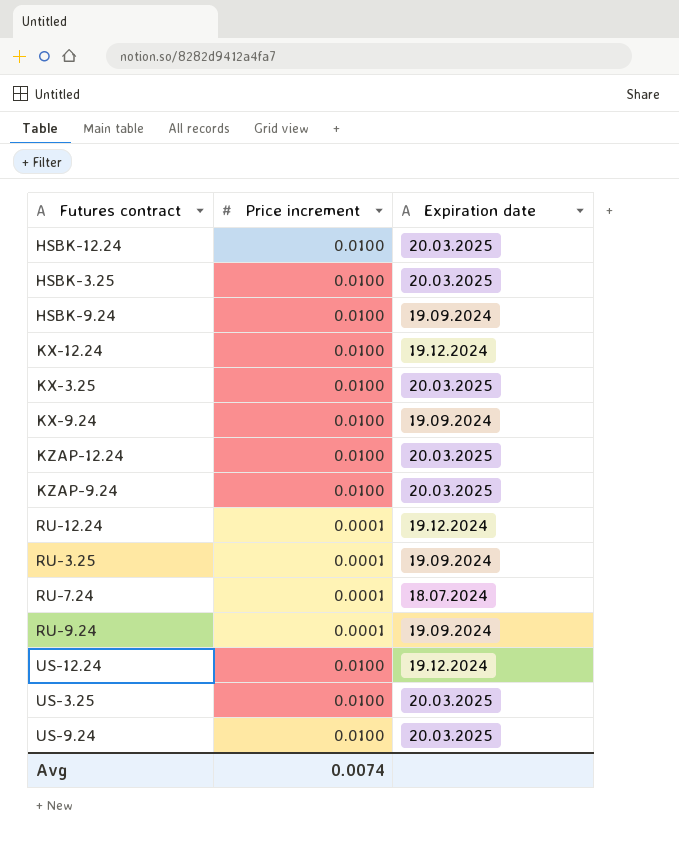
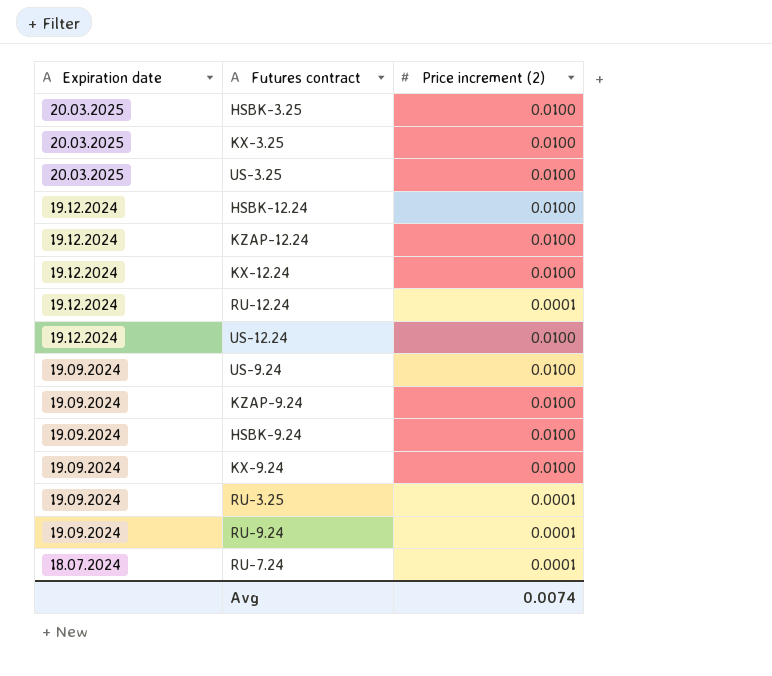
row order: none -> Expiration date descending
column Expiration date | position: 3 -> 1
column name: Price increment -> Price increment (2)
HSBK-12.24 | Expiration date: 20.03.2025 -> 19.12.2024
KZAP-12.24 | Expiration date: 20.03.2025 -> 19.12.2024
US-9.24 | Expiration date: 20.03.2025 -> 19.09.2024
KZAP-9.24 | Expiration date: 20.03.2025 -> 19.09.2024

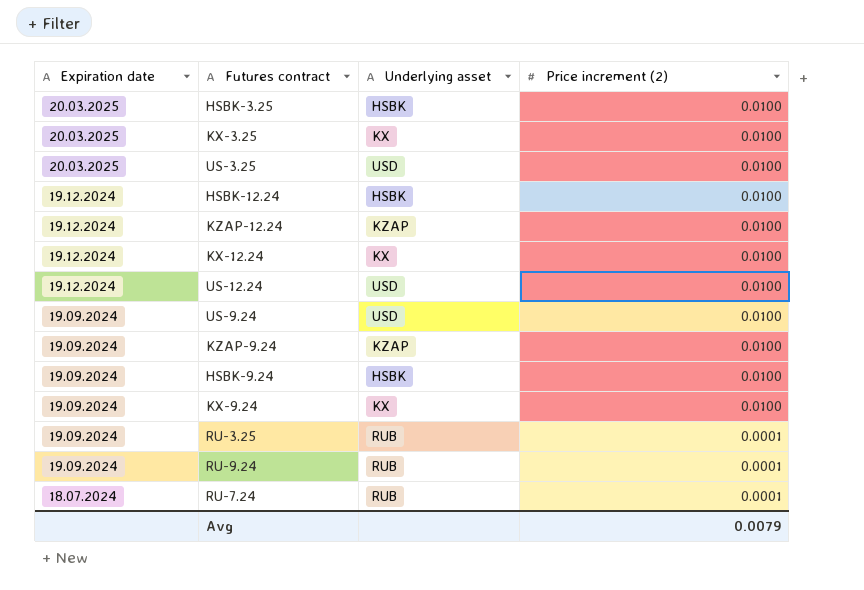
column Underlying asset | position: none -> 3
row RU-12.24: 19.12.2024 | 0.0001 -> none
Avg | Price increment (2): 0.0074 -> 0.0079

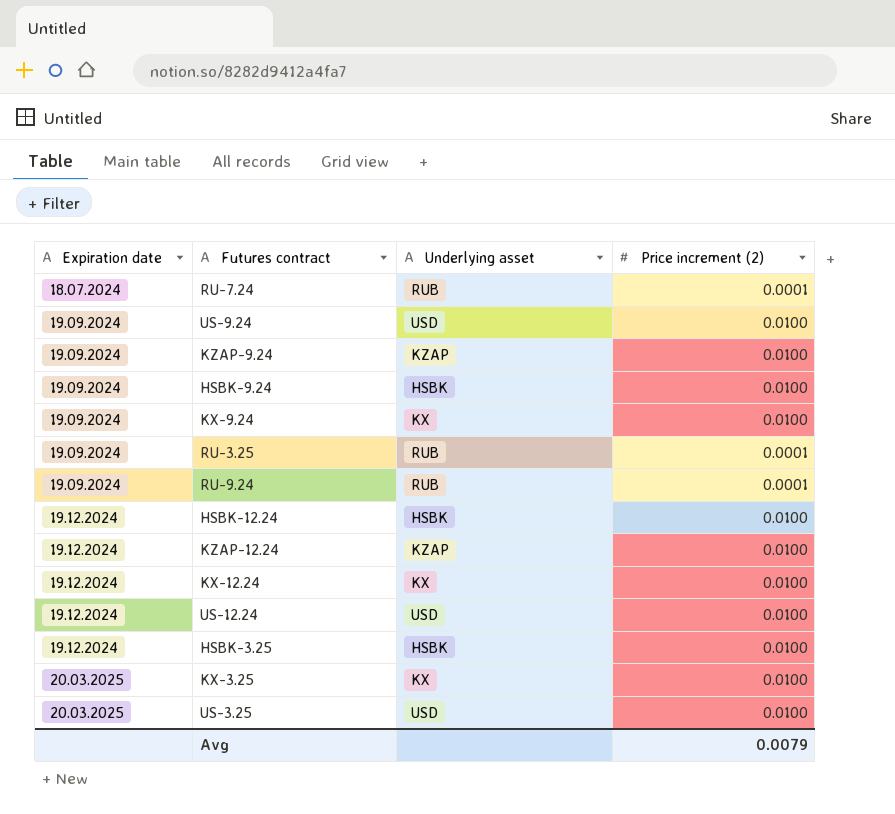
row order: Expiration date descending -> Expiration date ascending
HSBK-3.25 | Expiration date: 20.03.2025 -> 19.12.2024

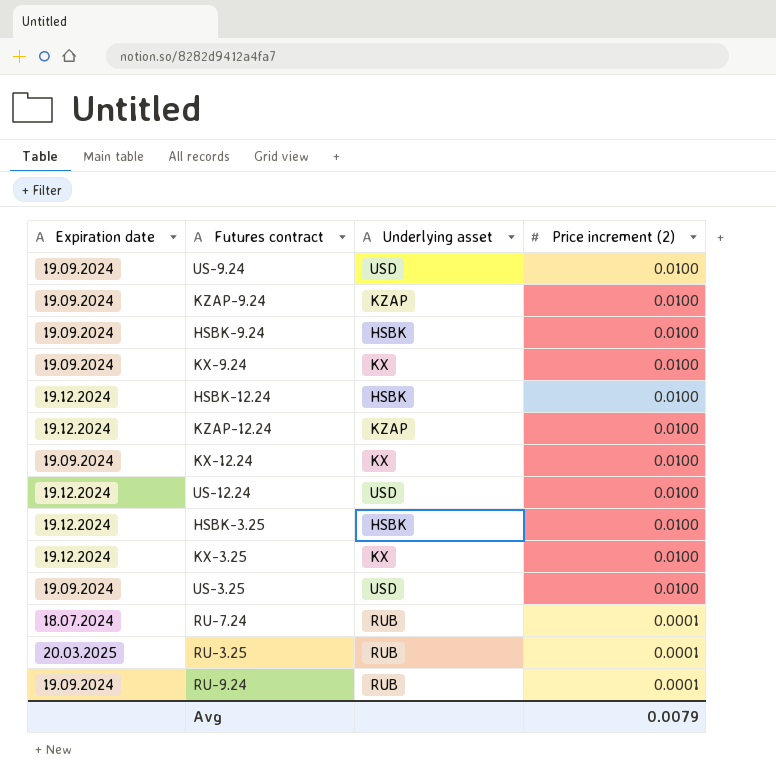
row order: Expiration date ascending -> Price increment (2) descending
KX-12.24 | Expiration date: 19.12.2024 -> 19.09.2024
KX-3.25 | Expiration date: 20.03.2025 -> 19.12.2024
US-3.25 | Expiration date: 20.03.2025 -> 19.09.2024
RU-3.25 | Expiration date: 19.09.2024 -> 20.03.2025

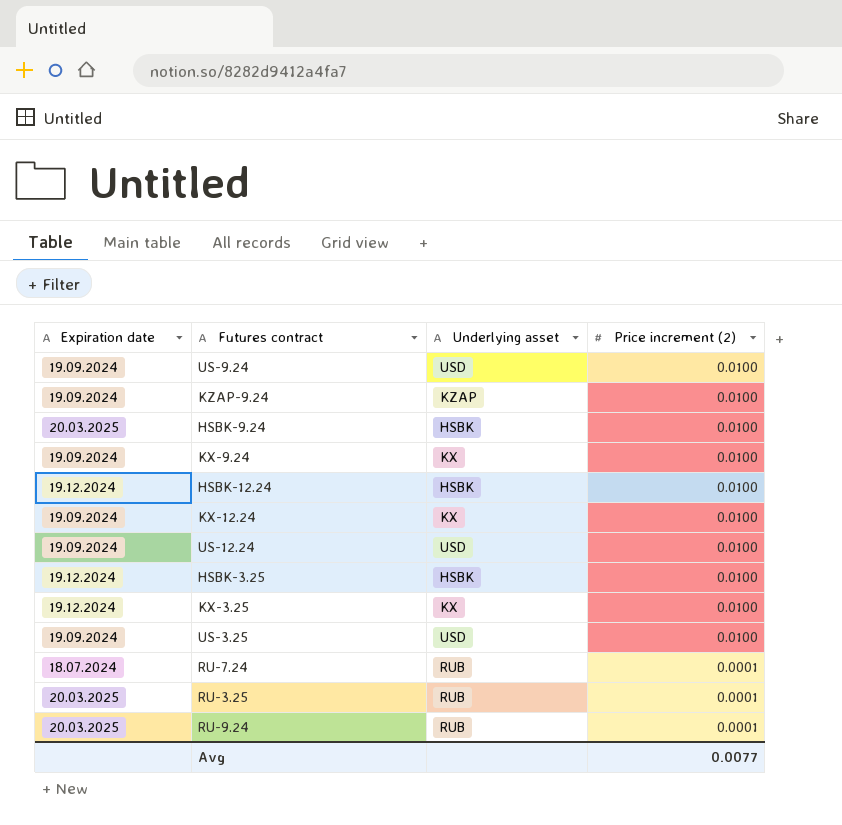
row KZAP-12.24: 19.12.2024 | KZAP | 0.0100 -> none
HSBK-9.24 | Expiration date: 19.09.2024 -> 20.03.2025
US-12.24 | Expiration date: 19.12.2024 -> 19.09.2024
RU-9.24 | Expiration date: 19.09.2024 -> 20.03.2025
Avg | Price increment (2): 0.0079 -> 0.0077

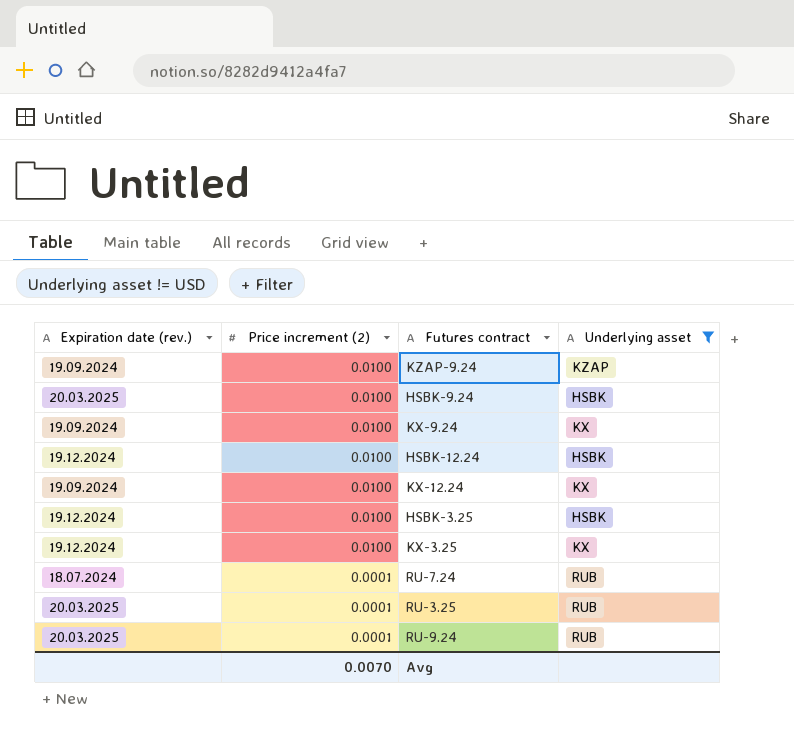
filter: none -> Underlying asset != USD
column name: Expiration date -> Expiration date (rev.)
column Price increment (2) | position: 4 -> 2
Avg | Price increment (2): 0.0077 -> 0.0070

